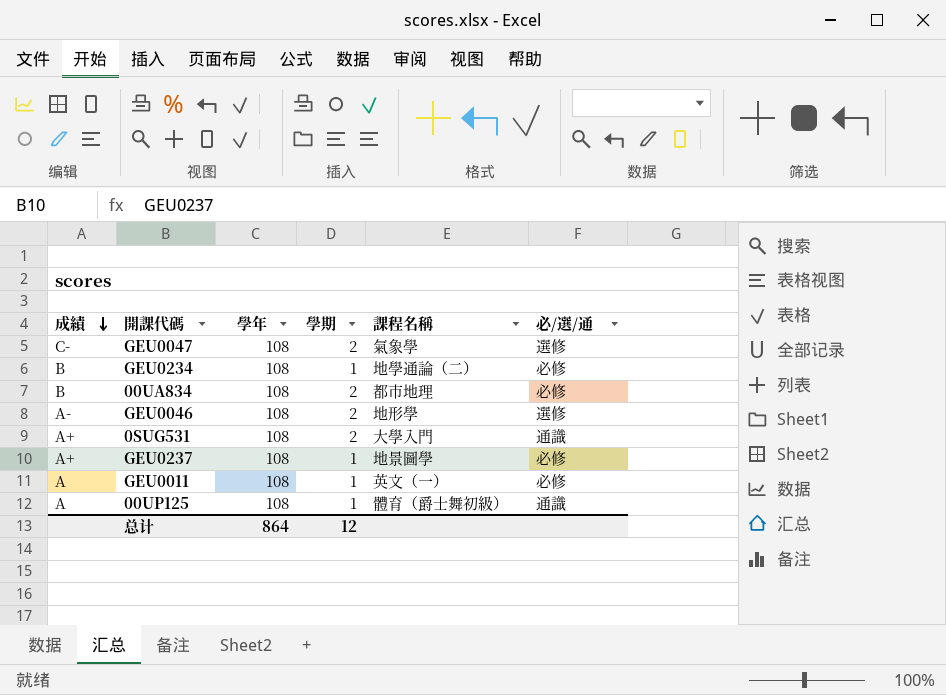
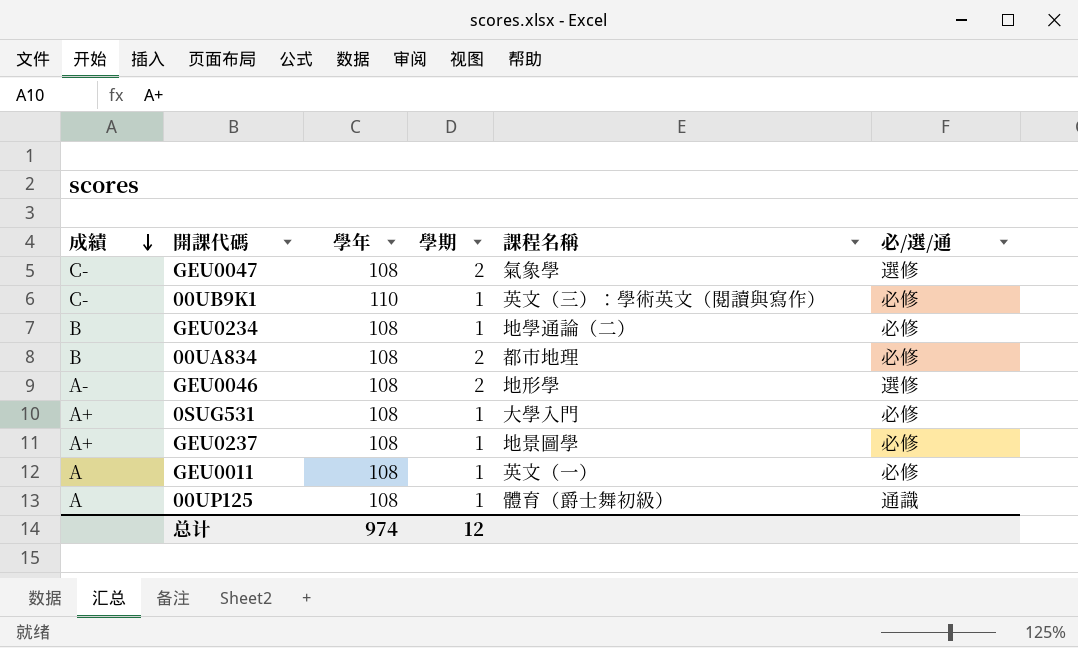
row 00UB9K1: none -> C- | 110 | 1 | 英文（三）：學術英文（閱讀與寫作） | 必修
0SUG531 | 學期: 2 -> 1
0SUG531 | 必/選/通: 通識 -> 必修
总计 | 學年: 864 -> 974

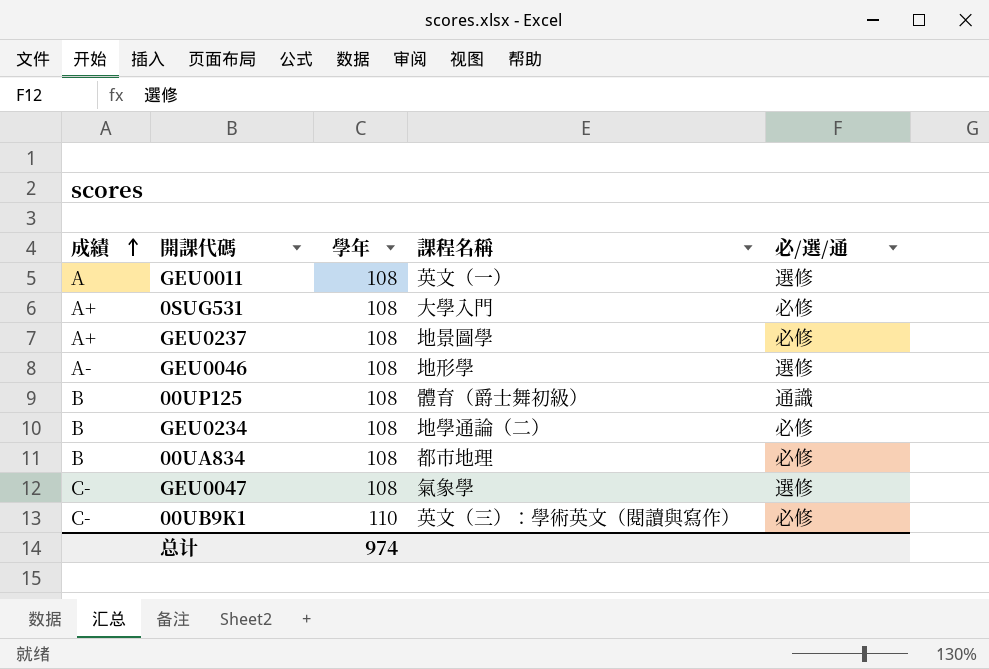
row order: 成績 descending -> 成績 ascending
column 學期 | position: 4 -> none
GEU0011 | 必/選/通: 必修 -> 選修
00UP125 | 成績: A -> B

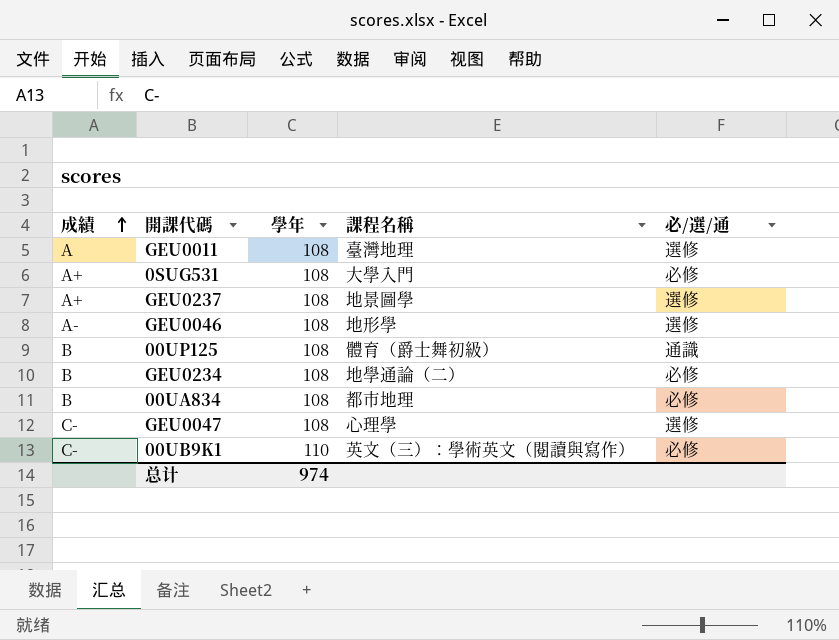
GEU0011 | 課程名稱: 英文（一） -> 臺灣地理
GEU0237 | 必/選/通: 必修 -> 選修
GEU0047 | 課程名稱: 氣象學 -> 心理學

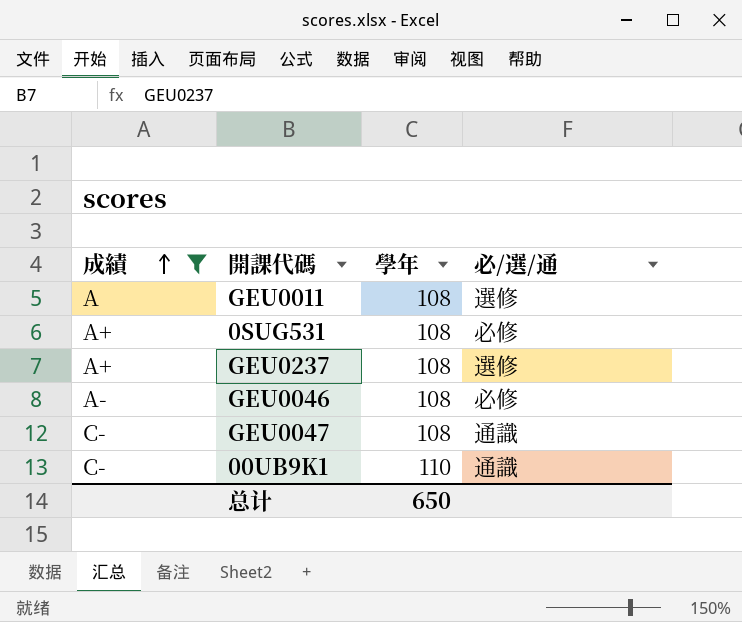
filter: none -> 成績 != B
column 課程名稱 | position: 4 -> none
GEU0046 | 必/選/通: 選修 -> 必修
GEU0047 | 必/選/通: 選修 -> 通識
00UB9K1 | 必/選/通: 必修 -> 通識
总计 | 學年: 974 -> 650

